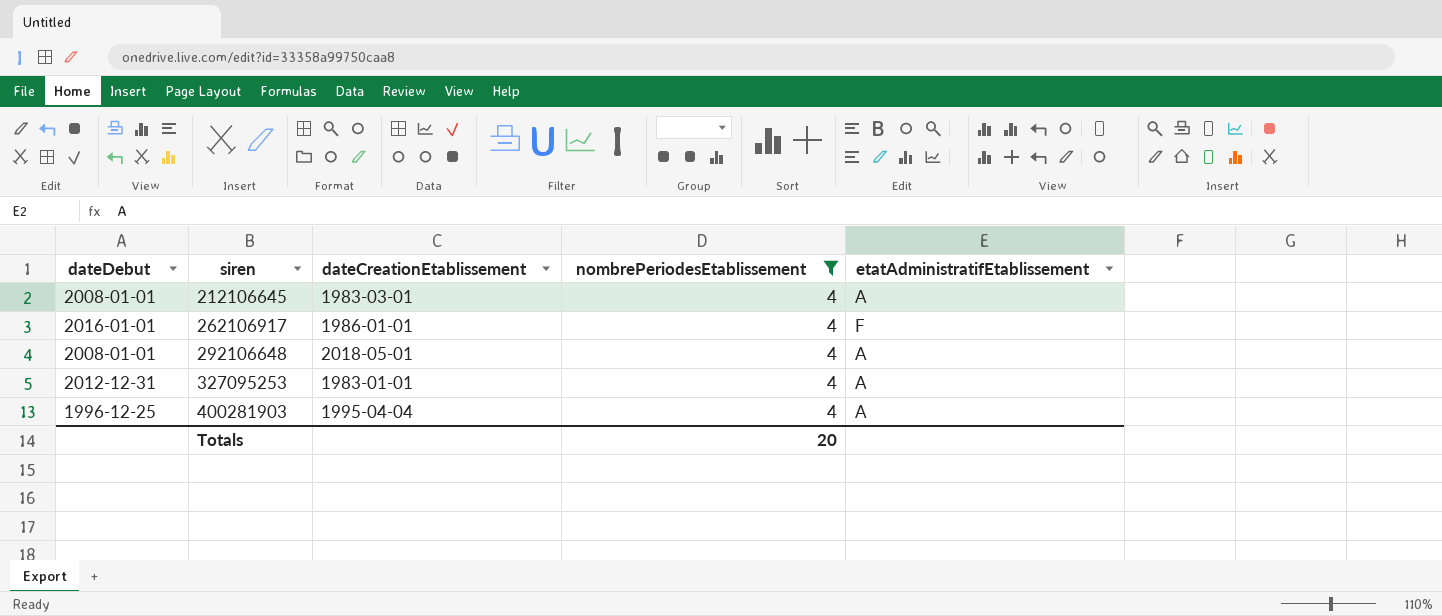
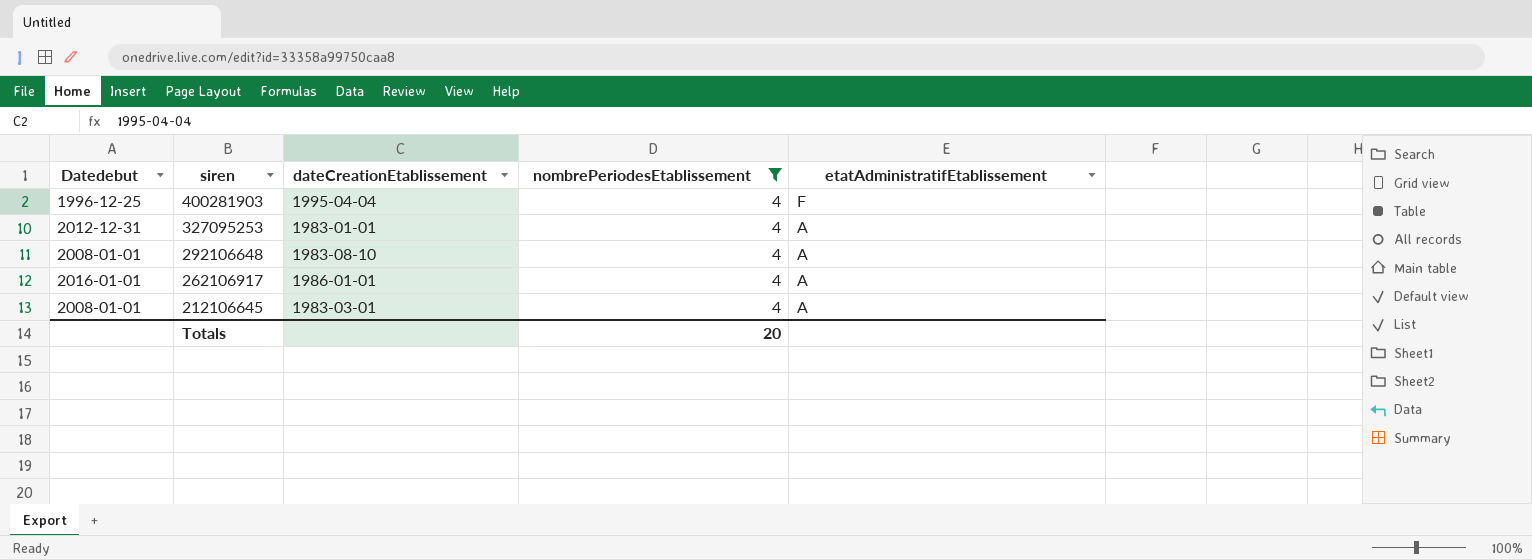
row order: siren ascending -> siren descending
column name: dateDebut -> Datedebut
400281903 | etatAdministratifEtablissement: A -> F
292106648 | dateCreationEtablissement: 2018-05-01 -> 1983-08-10
262106917 | etatAdministratifEtablissement: F -> A

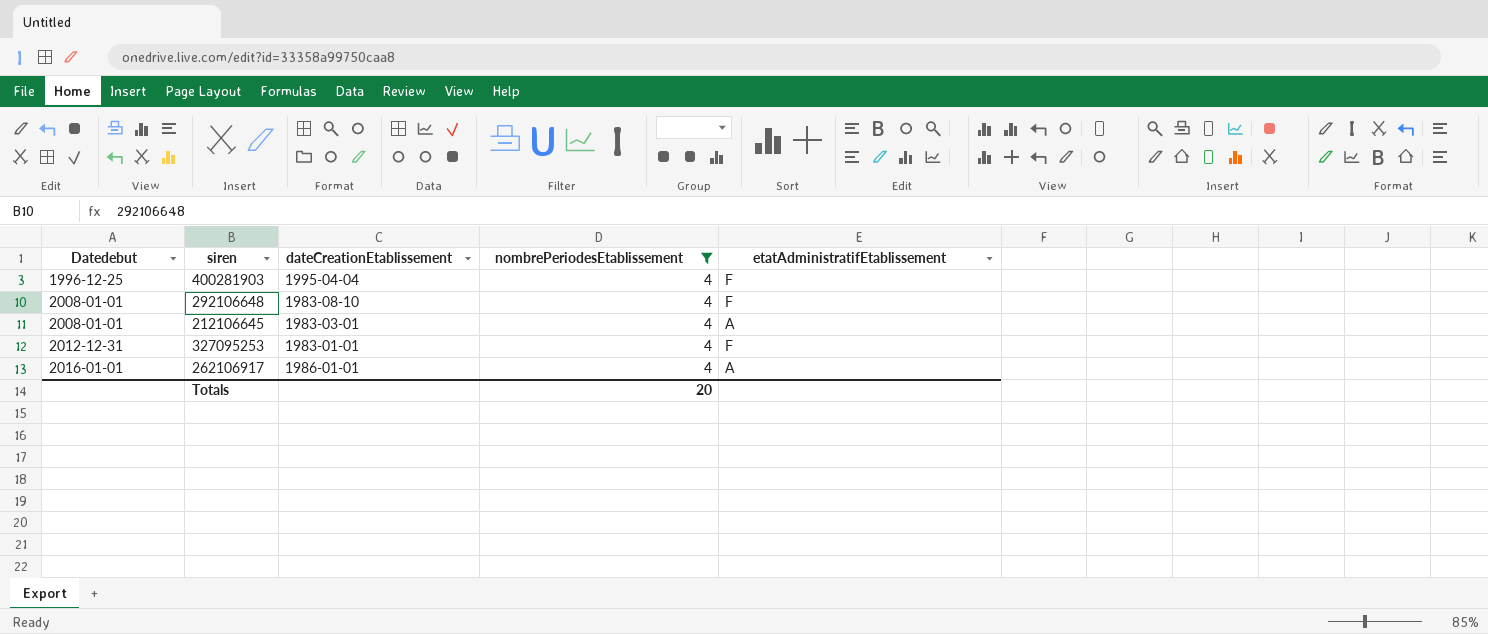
row order: siren descending -> Datedebut ascending
292106648 | etatAdministratifEtablissement: A -> F
327095253 | etatAdministratifEtablissement: A -> F

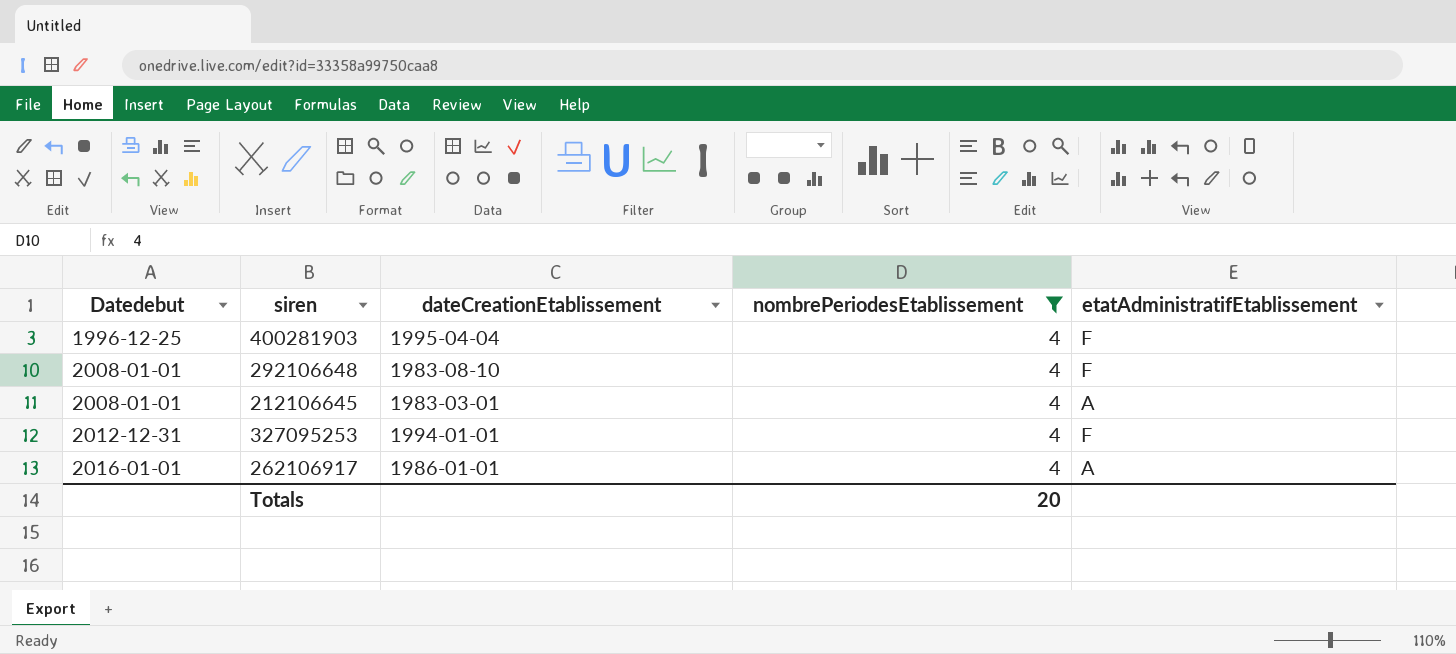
327095253 | dateCreationEtablissement: 1983-01-01 -> 1994-01-01

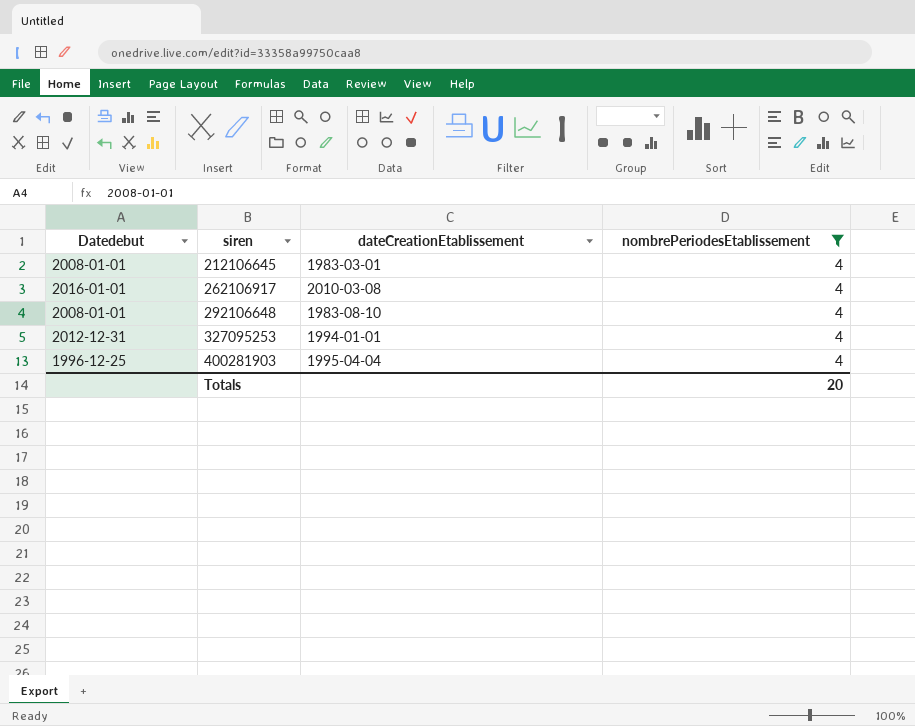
row order: Datedebut ascending -> siren ascending
column etatAdministratifEtablissement | position: 5 -> none
262106917 | dateCreationEtablissement: 1986-01-01 -> 2010-03-08

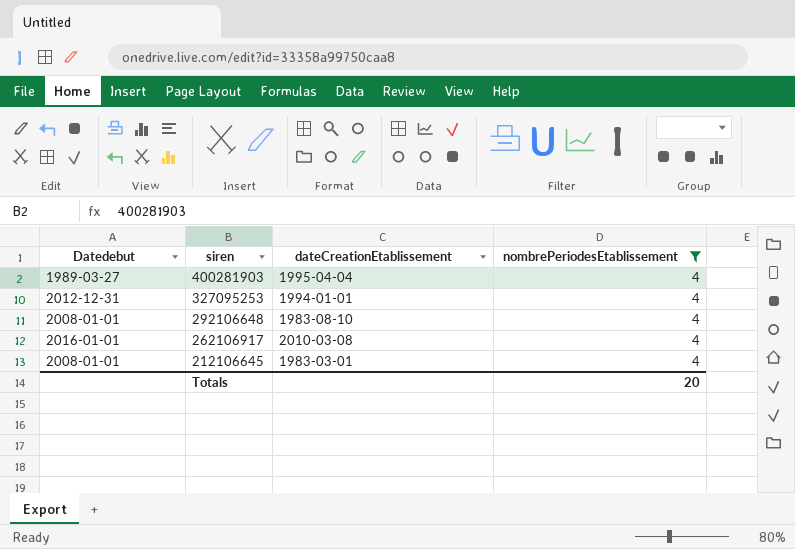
row order: siren ascending -> siren descending
400281903 | Datedebut: 1996-12-25 -> 1989-03-27

